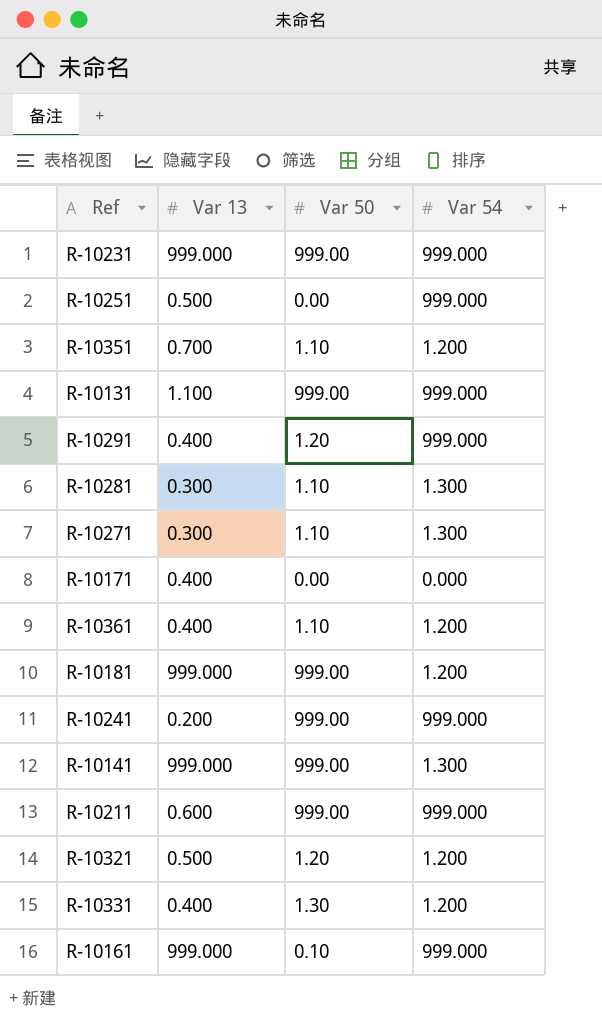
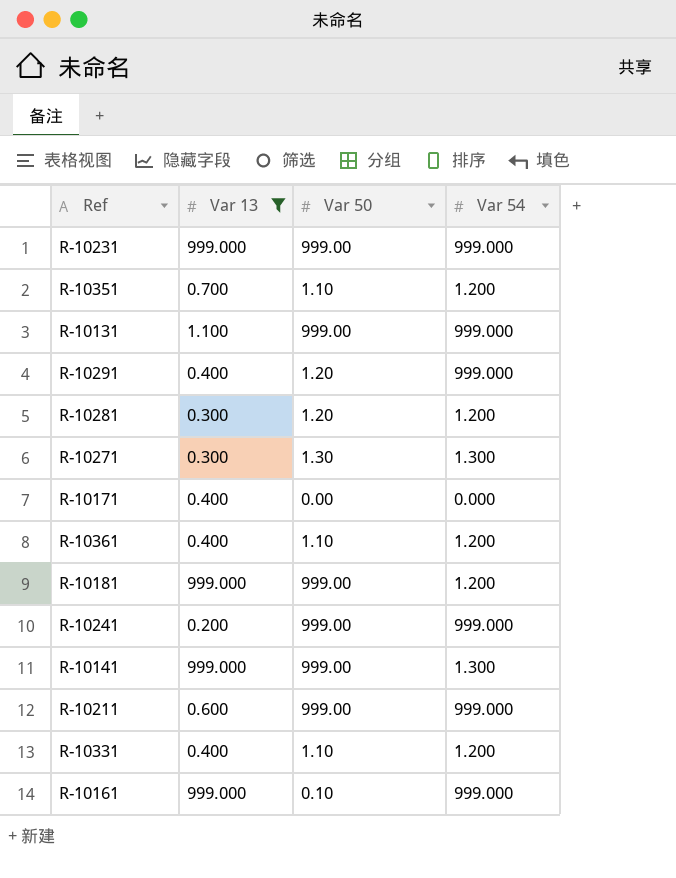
filter: none -> Var 13 != 0.500
R-10281 | Var 50: 1.10 -> 1.20
R-10281 | Var 54: 1.300 -> 1.200
R-10271 | Var 50: 1.10 -> 1.30
R-10331 | Var 50: 1.30 -> 1.10

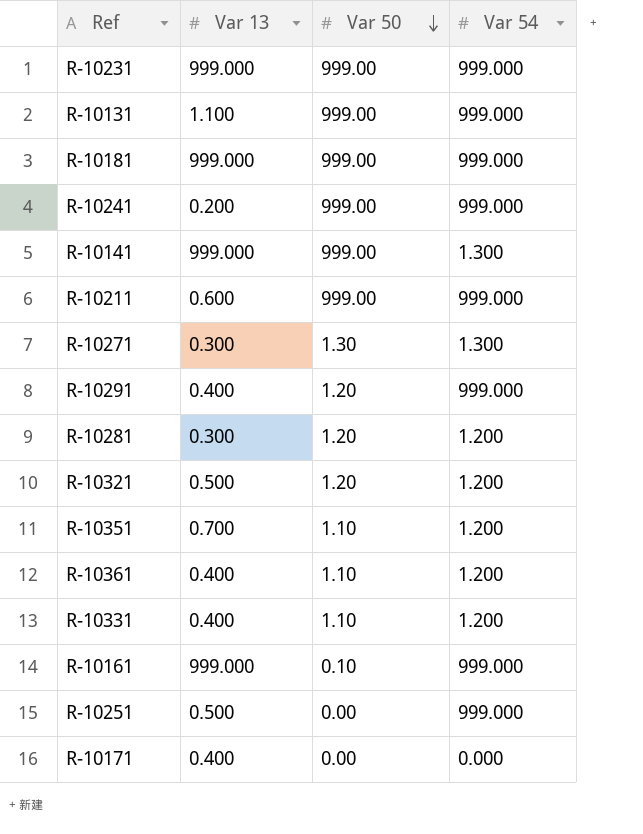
filter: Var 13 != 0.500 -> none
row order: none -> Var 50 descending
R-10181 | Var 54: 1.200 -> 999.000

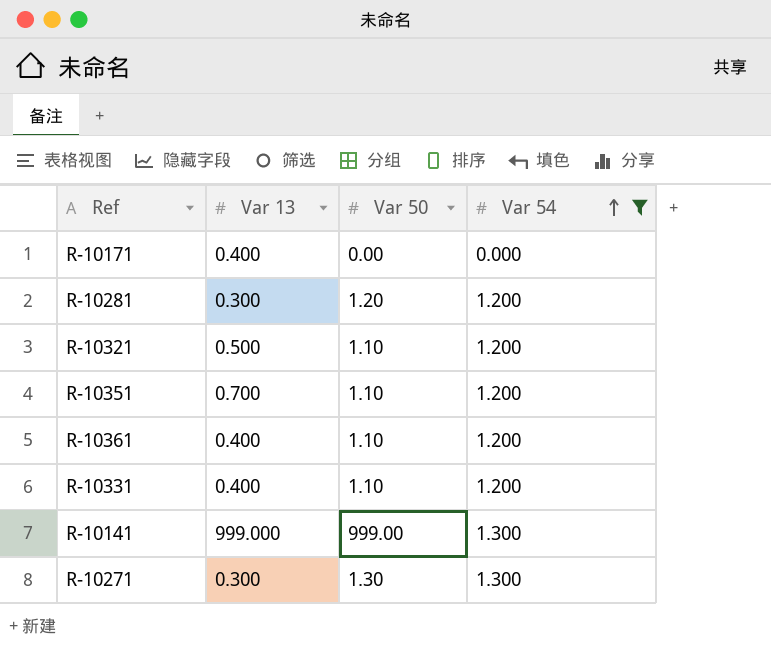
filter: none -> Var 54 != 999.000
row order: Var 50 descending -> Var 54 ascending
R-10321 | Var 50: 1.20 -> 1.10

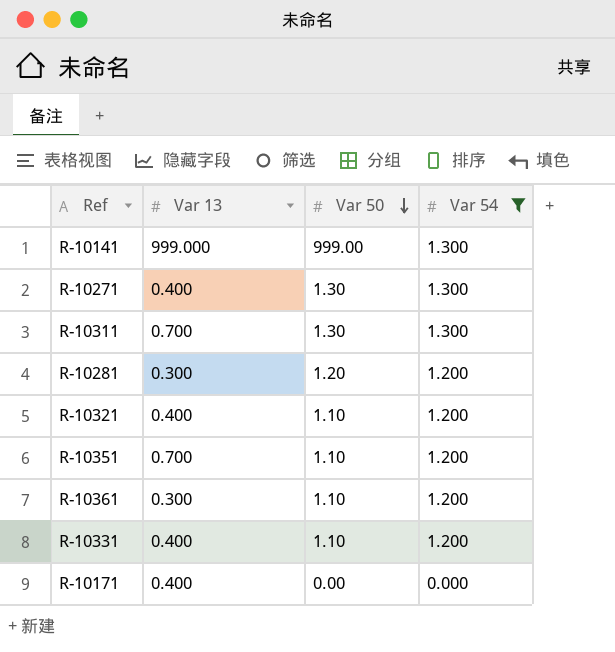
row order: Var 54 ascending -> Var 50 descending
R-10271 | Var 13: 0.300 -> 0.400
row R-10311: none -> 0.700 | 1.30 | 1.300
R-10321 | Var 13: 0.500 -> 0.400
R-10361 | Var 13: 0.400 -> 0.300

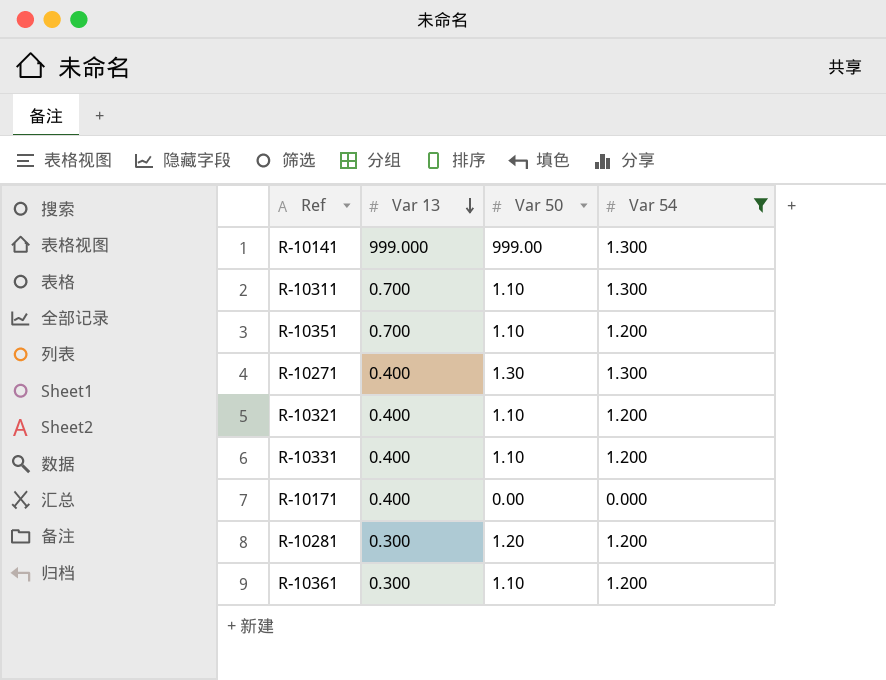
row order: Var 50 descending -> Var 13 descending
R-10311 | Var 50: 1.30 -> 1.10

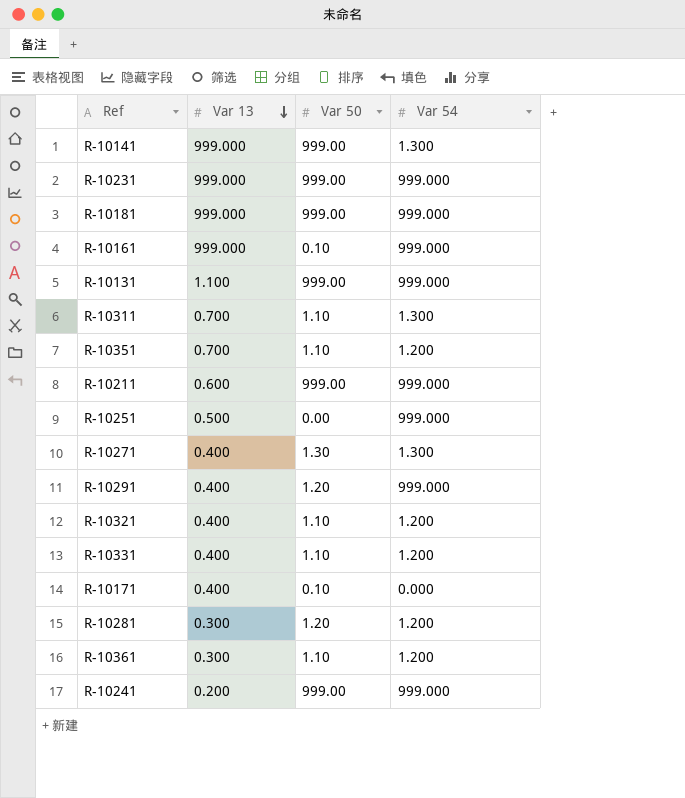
filter: Var 54 != 999.000 -> none
R-10171 | Var 50: 0.00 -> 0.10

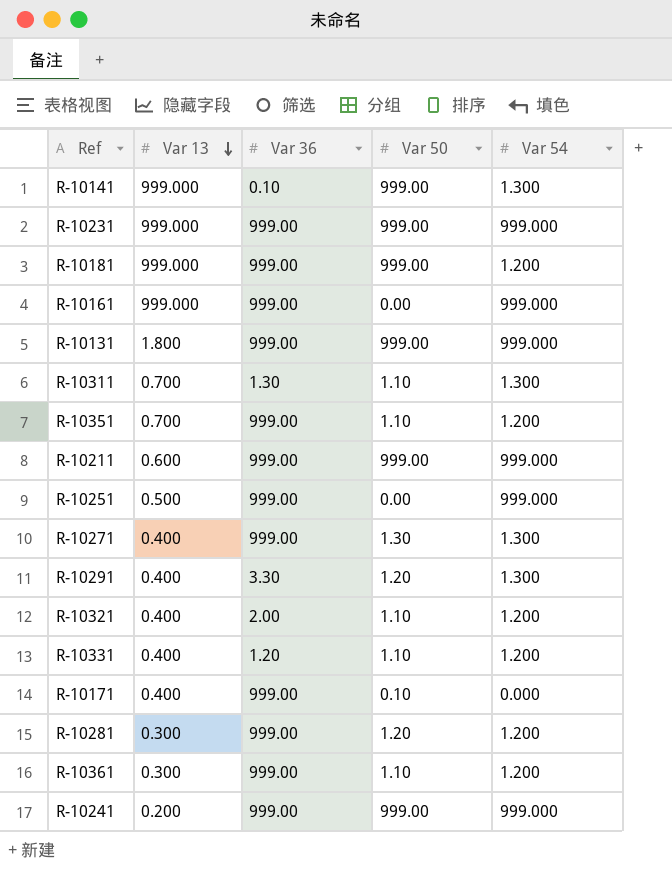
column Var 36 | position: none -> 3
R-10181 | Var 54: 999.000 -> 1.200
R-10161 | Var 50: 0.10 -> 0.00
R-10131 | Var 13: 1.100 -> 1.800
R-10291 | Var 54: 999.000 -> 1.300

